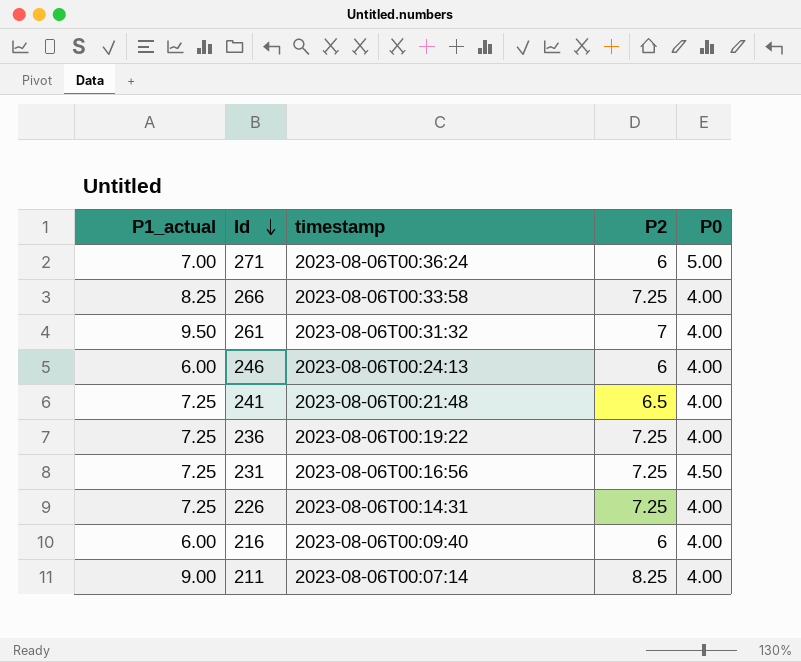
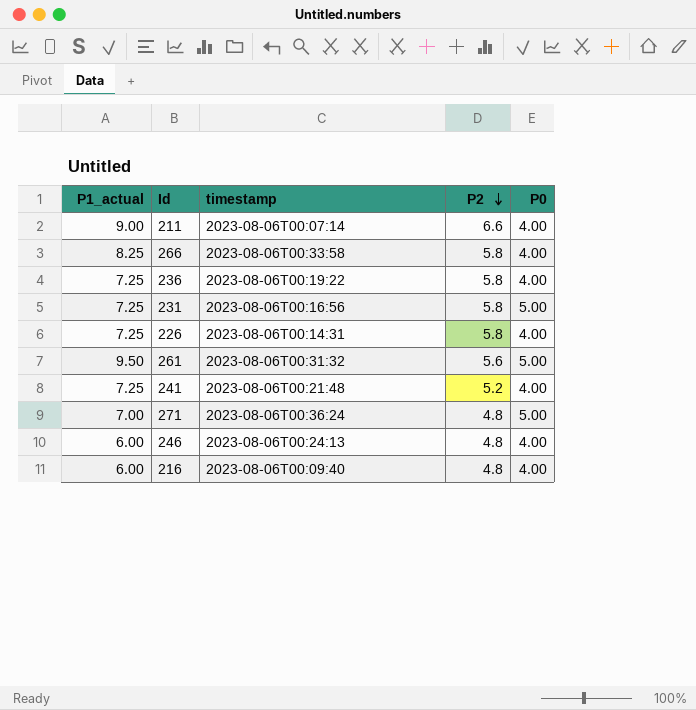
row order: Id descending -> P2 descending
211 | P2: 8.25 -> 6.6
266 | P2: 7.25 -> 5.8
236 | P2: 7.25 -> 5.8
231 | P2: 7.25 -> 5.8
231 | P0: 4.50 -> 5.00
226 | P2: 7.25 -> 5.8
261 | P2: 7 -> 5.6
261 | P0: 4.00 -> 5.00
241 | P2: 6.5 -> 5.2
271 | P2: 6 -> 4.8
246 | P2: 6 -> 4.8
216 | P2: 6 -> 4.8

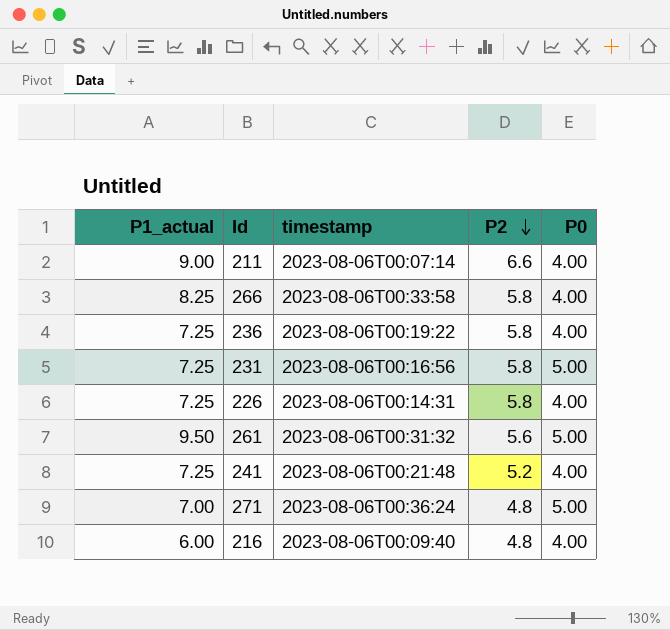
row 246: 6.00 | 2023-08-06T00:24:13 | 4.8 | 4.00 -> none

